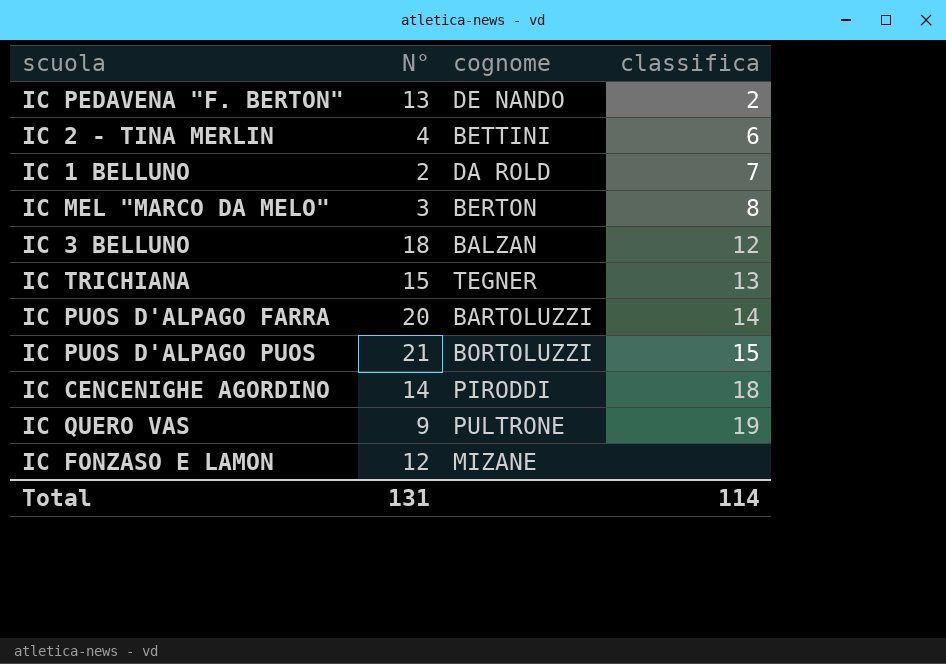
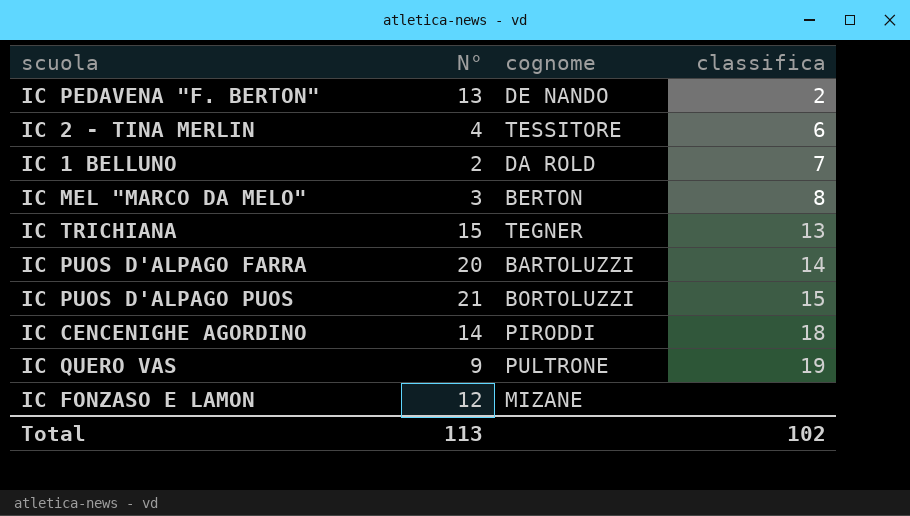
row IC 3 BELLUNO: 18 | BALZAN | 12 -> none
IC 2 - TINA MERLIN | cognome: BETTINI -> TESSITORE
Total | N°: 131 -> 113
Total | classifica: 114 -> 102

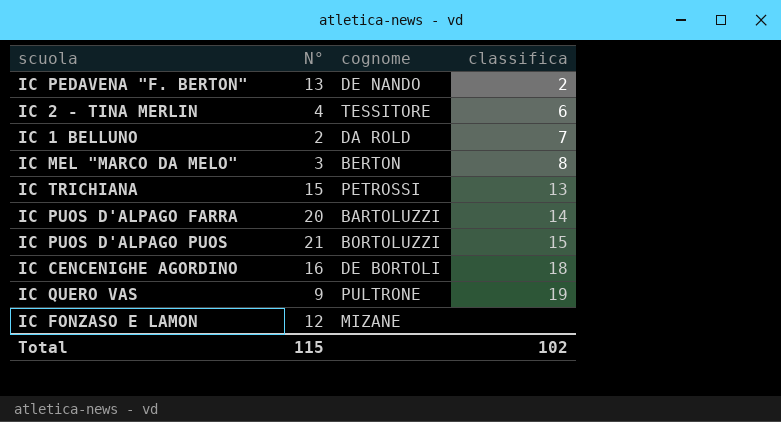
IC TRICHIANA | cognome: TEGNER -> PETROSSI
IC CENCENIGHE AGORDINO | N°: 14 -> 16
IC CENCENIGHE AGORDINO | cognome: PIRODDI -> DE BORTOLI
Total | N°: 113 -> 115

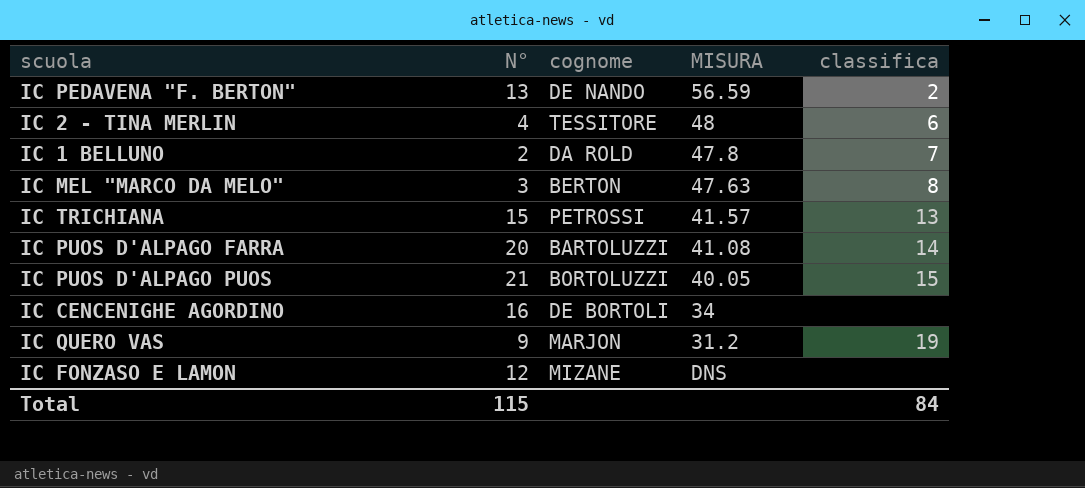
column MISURA | position: none -> 4
IC CENCENIGHE AGORDINO | classifica: 18 -> none
IC QUERO VAS | cognome: PULTRONE -> MARJON
Total | classifica: 102 -> 84

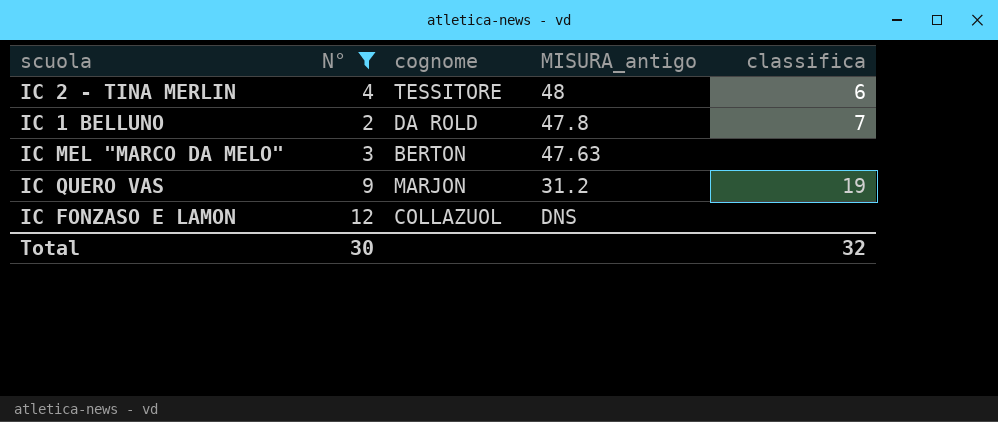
filter: none -> N° <= 12
column name: MISURA -> MISURA_antigo
IC MEL "MARCO DA MELO" | classifica: 8 -> none
IC FONZASO E LAMON | cognome: MIZANE -> COLLAZUOL
Total | N°: 115 -> 30
Total | classifica: 84 -> 32

